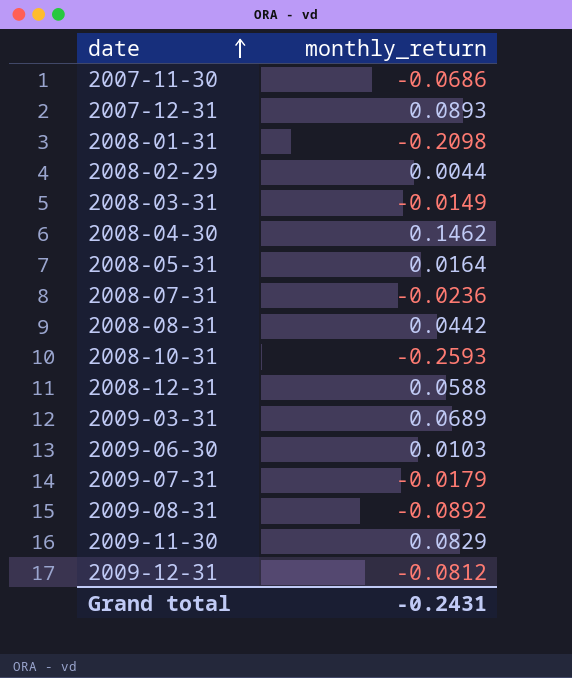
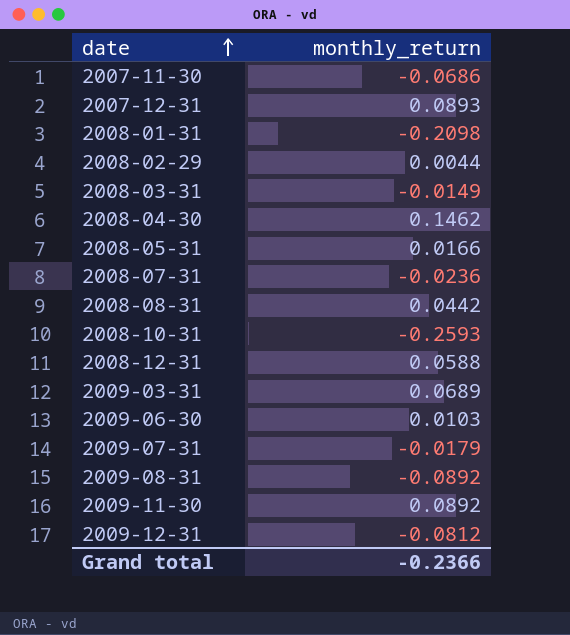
2008-05-31 | monthly_return: 0.0164 -> 0.0166
2009-11-30 | monthly_return: 0.0829 -> 0.0892
Grand total | monthly_return: -0.2431 -> -0.2366

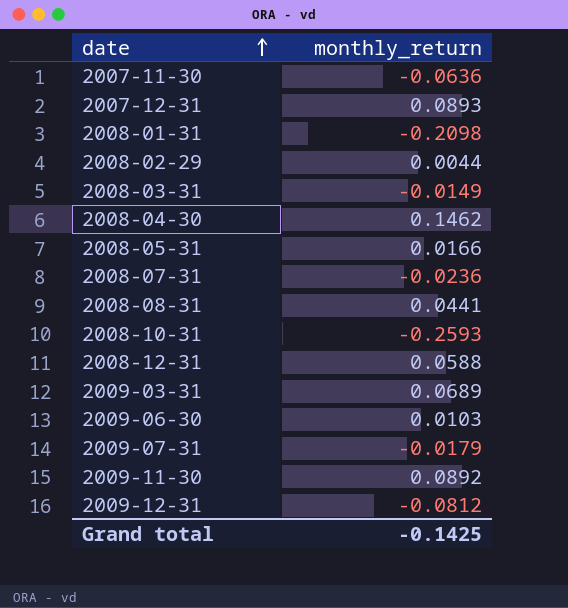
row 2009-08-31: -0.0892 -> none
2007-11-30 | monthly_return: -0.0686 -> -0.0636
2008-08-31 | monthly_return: 0.0442 -> 0.0441
Grand total | monthly_return: -0.2366 -> -0.1425

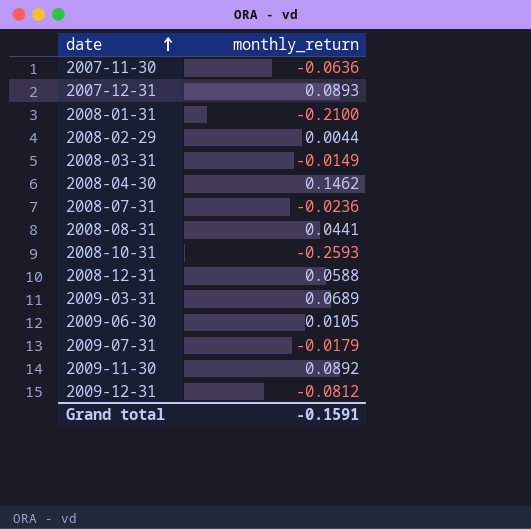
row 2008-05-31: 0.0166 -> none
2008-01-31 | monthly_return: -0.2098 -> -0.2100
2009-06-30 | monthly_return: 0.0103 -> 0.0105
Grand total | monthly_return: -0.1425 -> -0.1591

